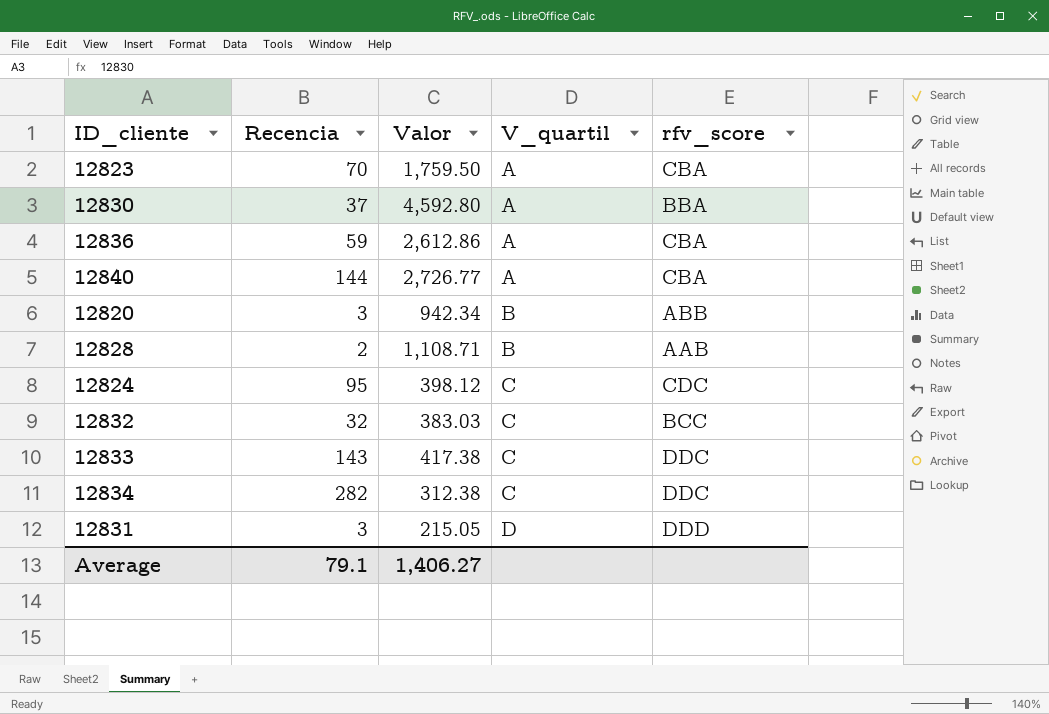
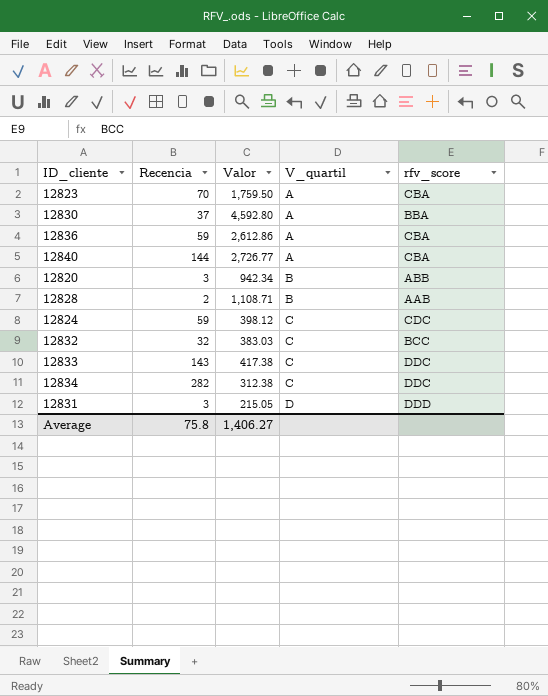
12824 | Recencia: 95 -> 59
Average | Recencia: 79.1 -> 75.8

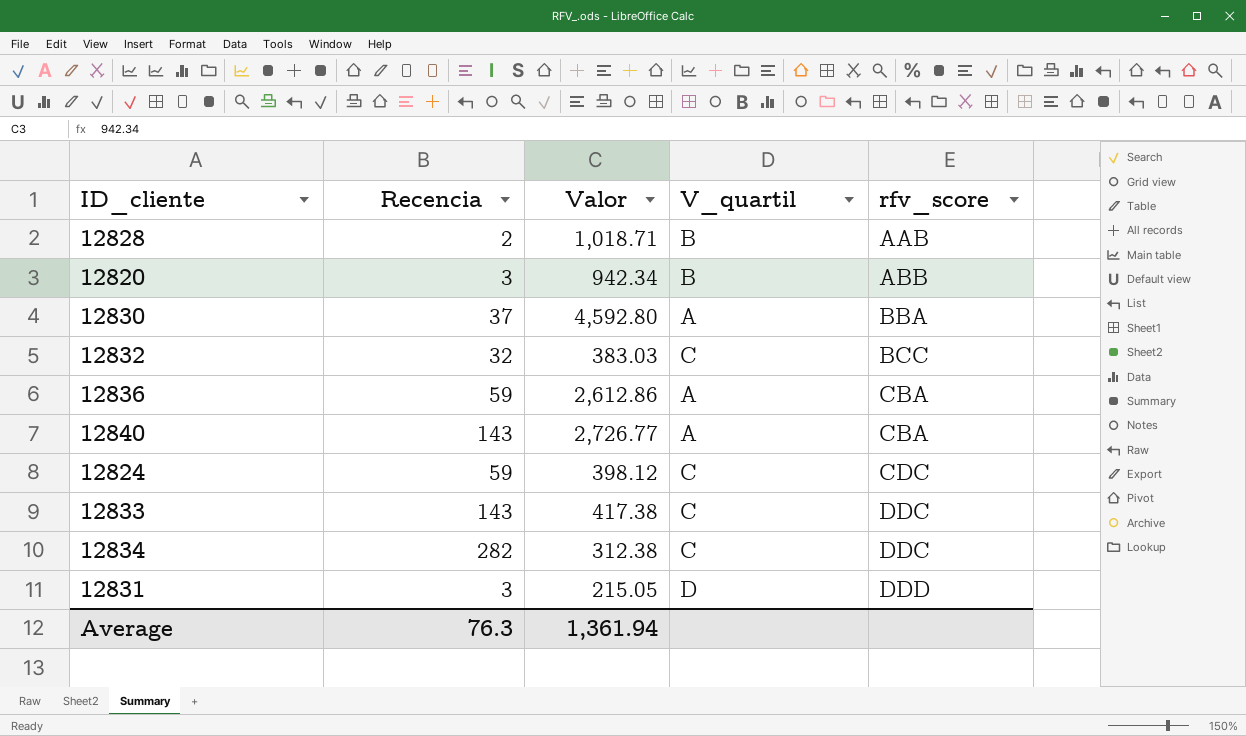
row order: V_quartil ascending -> rfv_score ascending
row 12823: 70 | 1,759.50 | A | CBA -> none
12828 | Valor: 1,108.71 -> 1,018.71
12840 | Recencia: 144 -> 143
Average | Recencia: 75.8 -> 76.3
Average | Valor: 1,406.27 -> 1,361.94

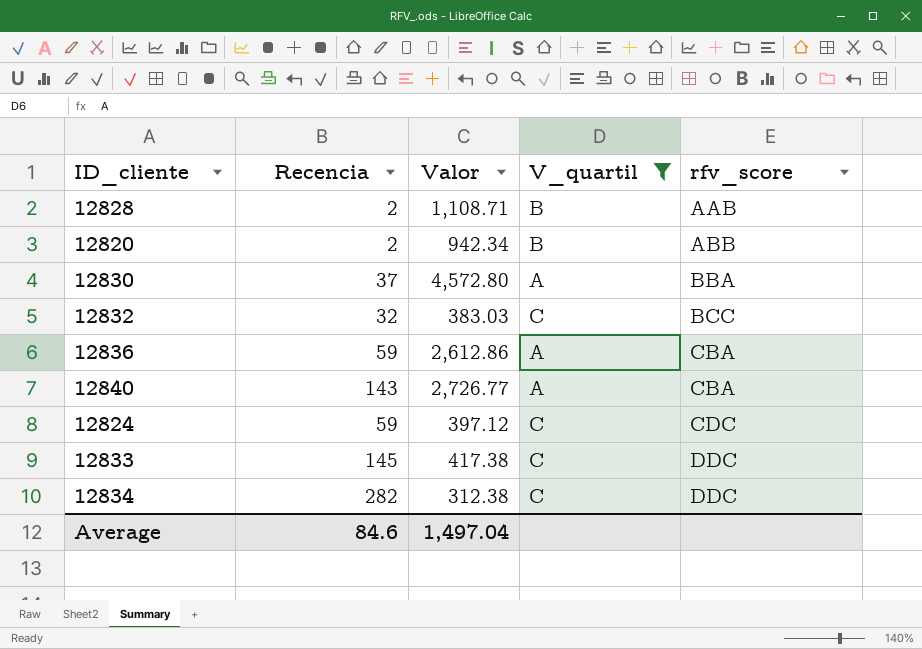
filter: none -> V_quartil != D
12828 | Valor: 1,018.71 -> 1,108.71
12820 | Recencia: 3 -> 2
12830 | Valor: 4,592.80 -> 4,572.80
12824 | Valor: 398.12 -> 397.12
12833 | Recencia: 143 -> 145
Average | Recencia: 76.3 -> 84.6
Average | Valor: 1,361.94 -> 1,497.04

